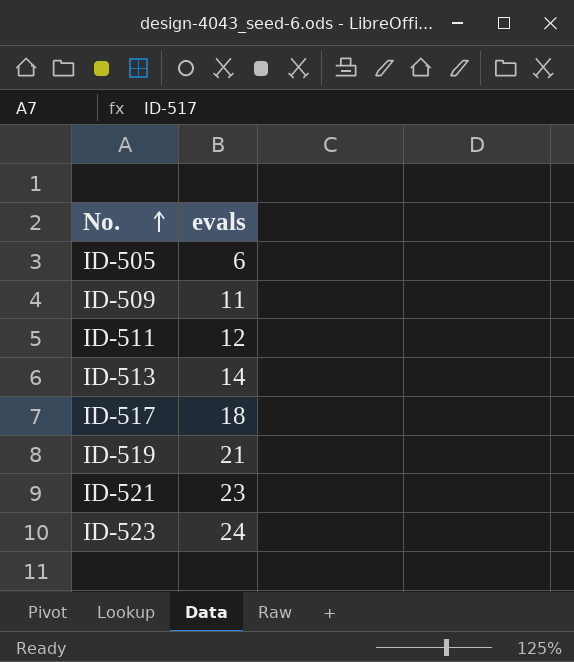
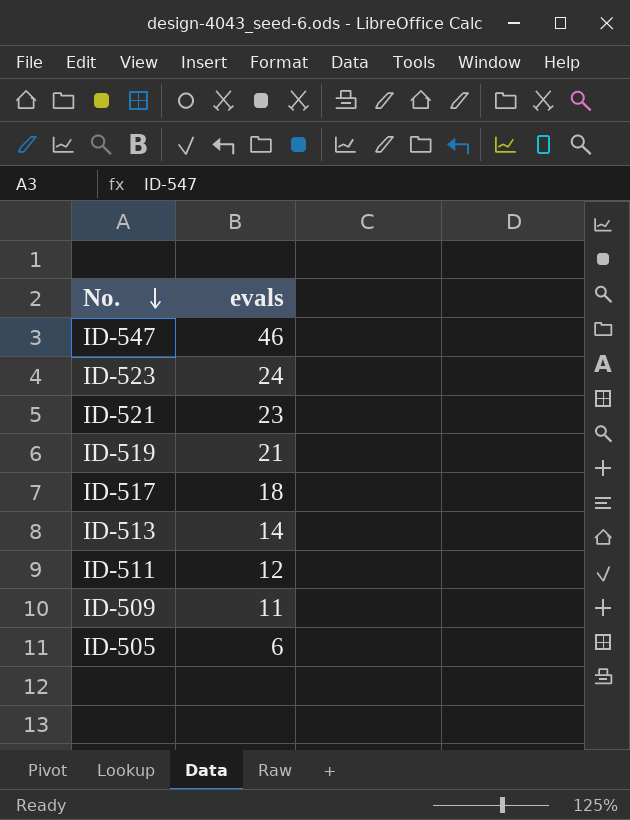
row order: No. ascending -> No. descending
row ID-547: none -> 46

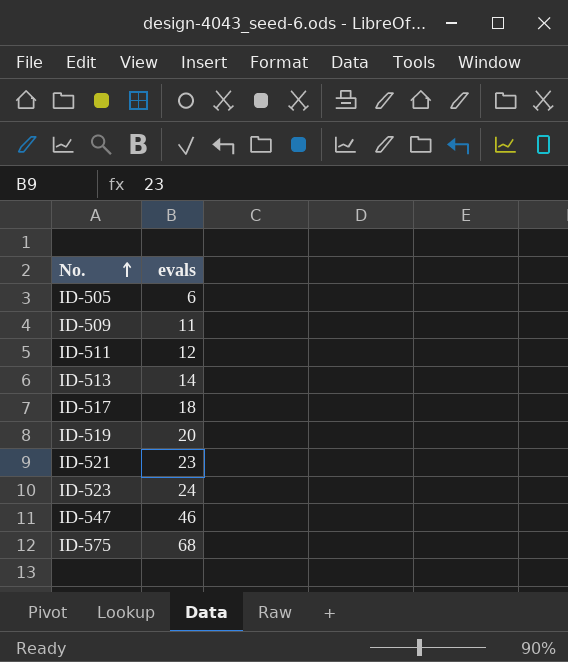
row order: No. descending -> No. ascending
ID-519 | evals: 21 -> 20
row ID-575: none -> 68

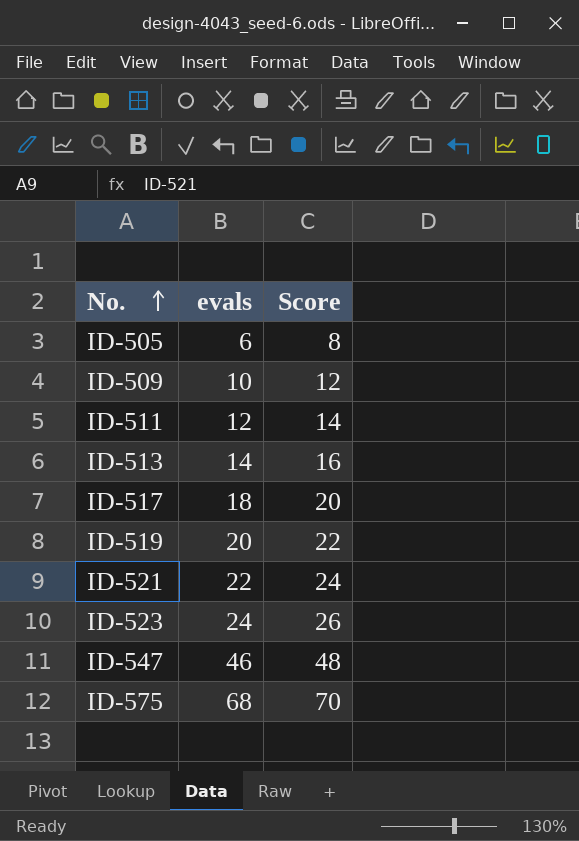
column Score | formula: none -> [evals] + 2
ID-509 | evals: 11 -> 10
ID-521 | evals: 23 -> 22

